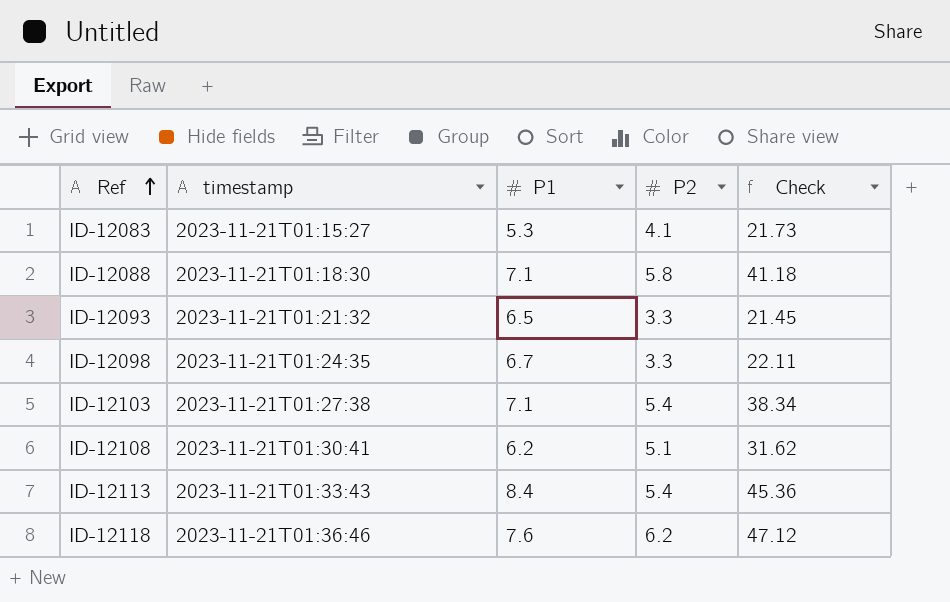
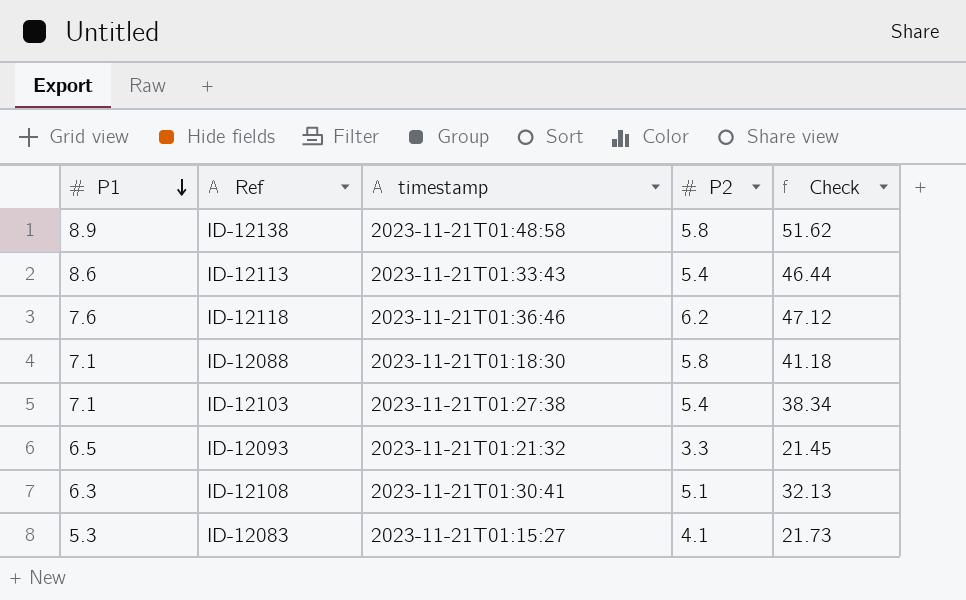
row order: Ref ascending -> P1 descending
column P1 | position: 3 -> 1
row ID-12098: 2023-11-21T01:24:35 | 6.7 | 3.3 | 22.11 -> none
row ID-12138: none -> 8.9 | 2023-11-21T01:48:58 | 5.8 | 51.62
ID-12113 | P1: 8.4 -> 8.6
ID-12113 | Check: 45.36 -> 46.44
ID-12108 | P1: 6.2 -> 6.3
ID-12108 | Check: 31.62 -> 32.13

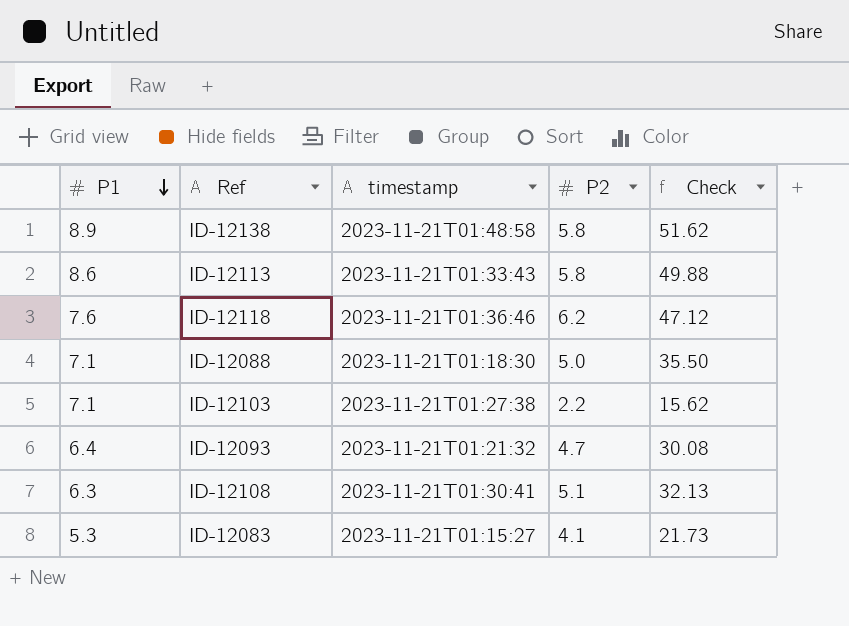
ID-12113 | P2: 5.4 -> 5.8
ID-12113 | Check: 46.44 -> 49.88
ID-12088 | P2: 5.8 -> 5.0
ID-12088 | Check: 41.18 -> 35.50
ID-12103 | P2: 5.4 -> 2.2
ID-12103 | Check: 38.34 -> 15.62
ID-12093 | P1: 6.5 -> 6.4
ID-12093 | P2: 3.3 -> 4.7
ID-12093 | Check: 21.45 -> 30.08

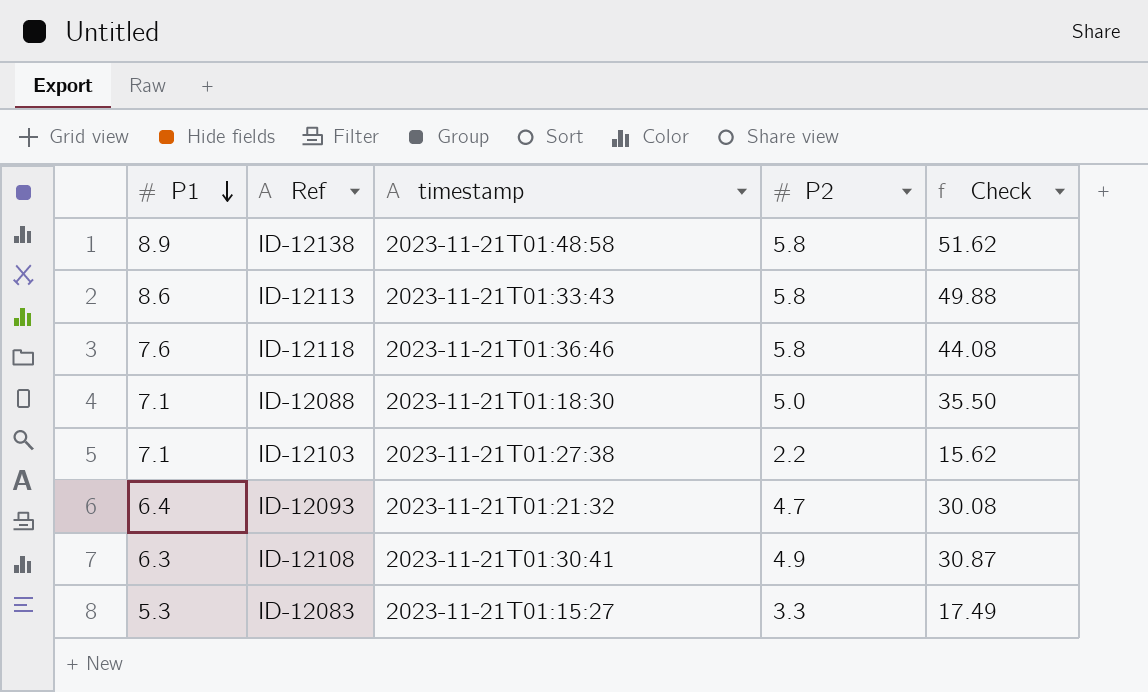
ID-12118 | P2: 6.2 -> 5.8
ID-12118 | Check: 47.12 -> 44.08
ID-12108 | P2: 5.1 -> 4.9
ID-12108 | Check: 32.13 -> 30.87
ID-12083 | P2: 4.1 -> 3.3
ID-12083 | Check: 21.73 -> 17.49

